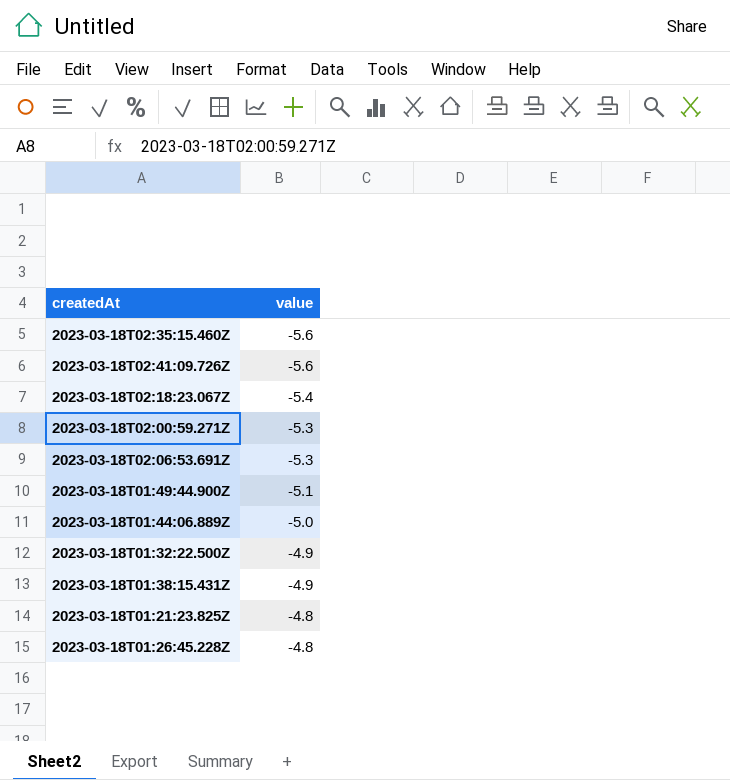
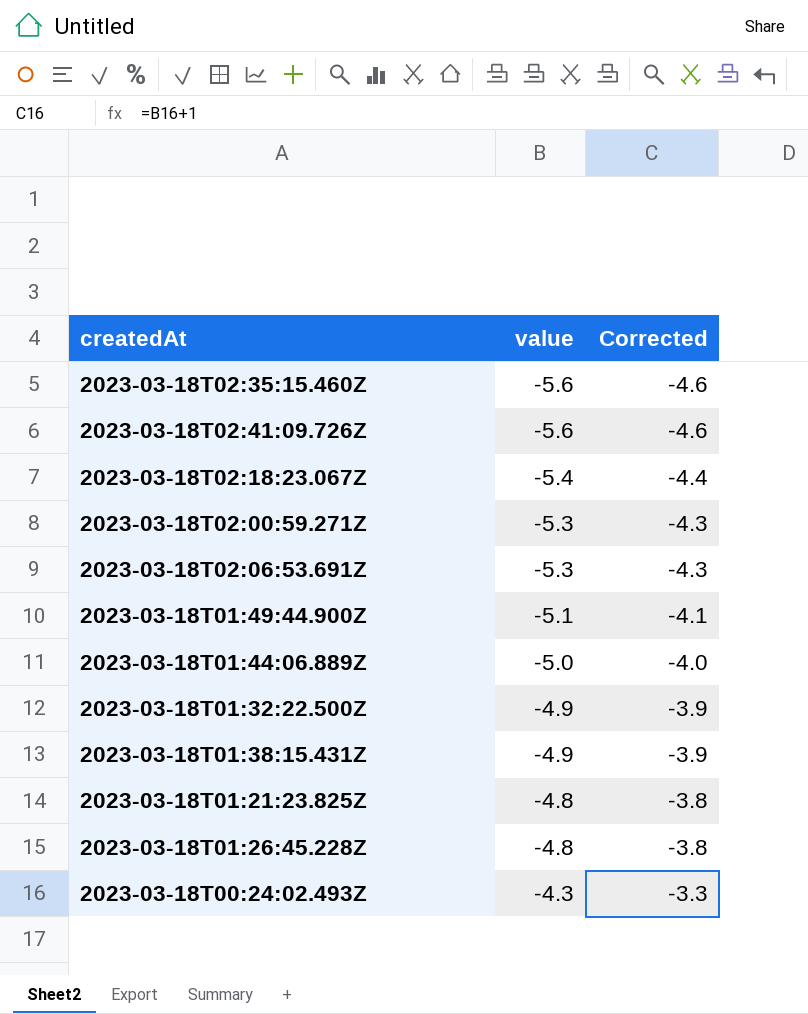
column Corrected | formula: none -> [value] + 1
row 2023-03-18T00:24:02.493Z: none -> -4.3 | -3.3

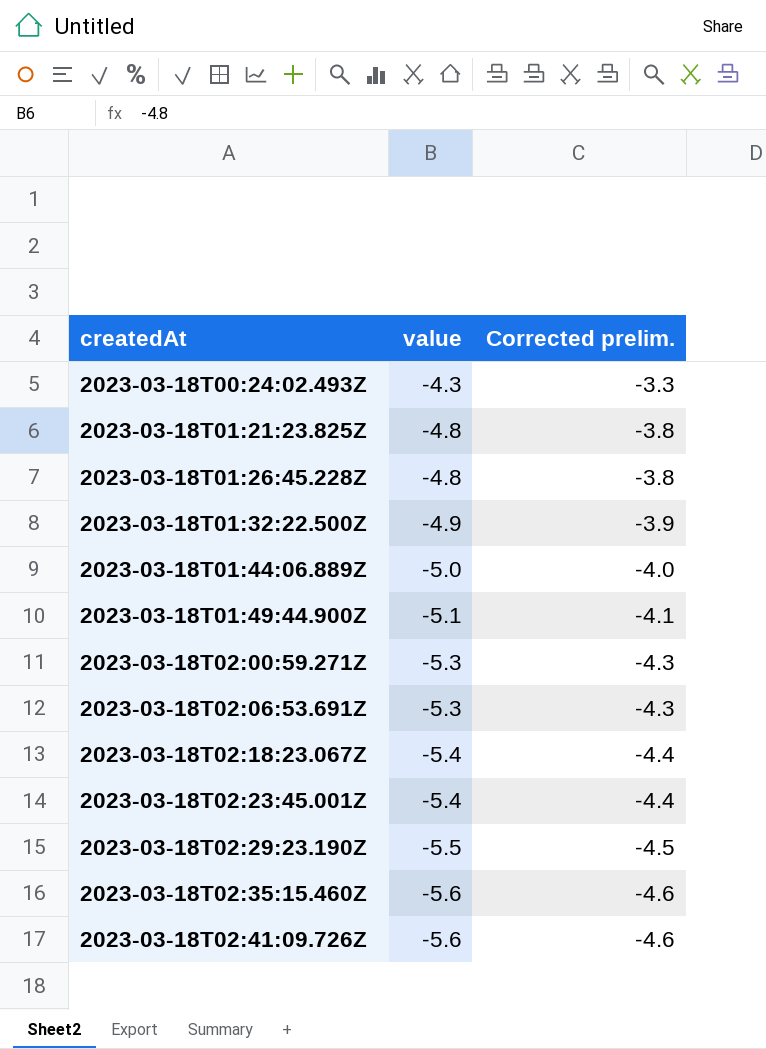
row order: value ascending -> createdAt ascending
column name: Corrected -> Corrected prelim.
row 2023-03-18T01:38:15.431Z: -4.9 | -3.9 -> none
row 2023-03-18T02:23:45.001Z: none -> -5.4 | -4.4
row 2023-03-18T02:29:23.190Z: none -> -5.5 | -4.5

